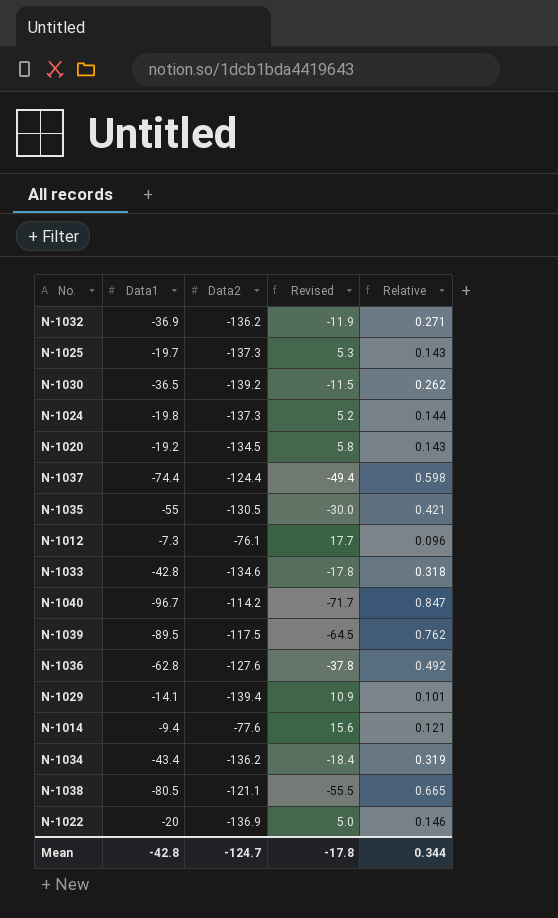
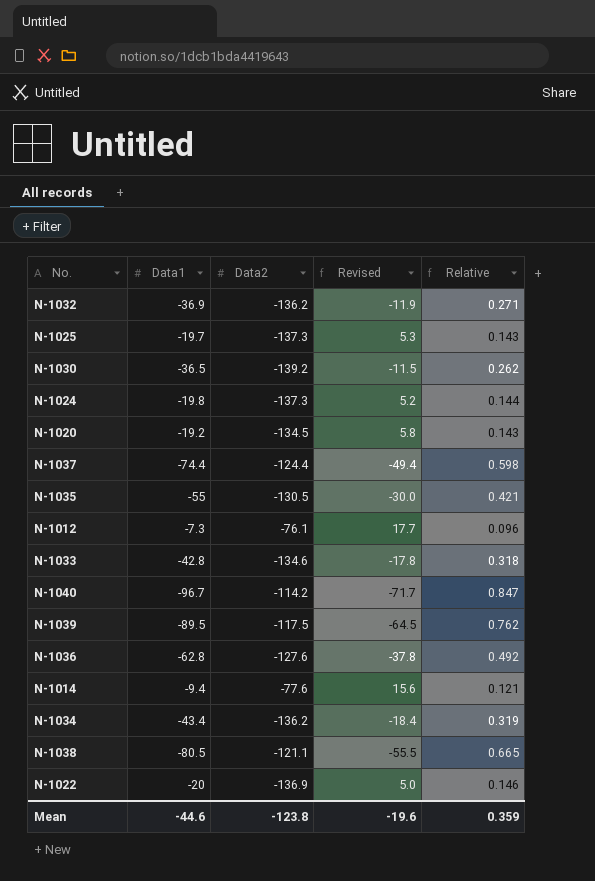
row N-1029: -14.1 | -139.4 | 10.9 | 0.101 -> none
Mean | Data1: -42.8 -> -44.6
Mean | Data2: -124.7 -> -123.8
Mean | Revised: -17.8 -> -19.6
Mean | Relative: 0.344 -> 0.359

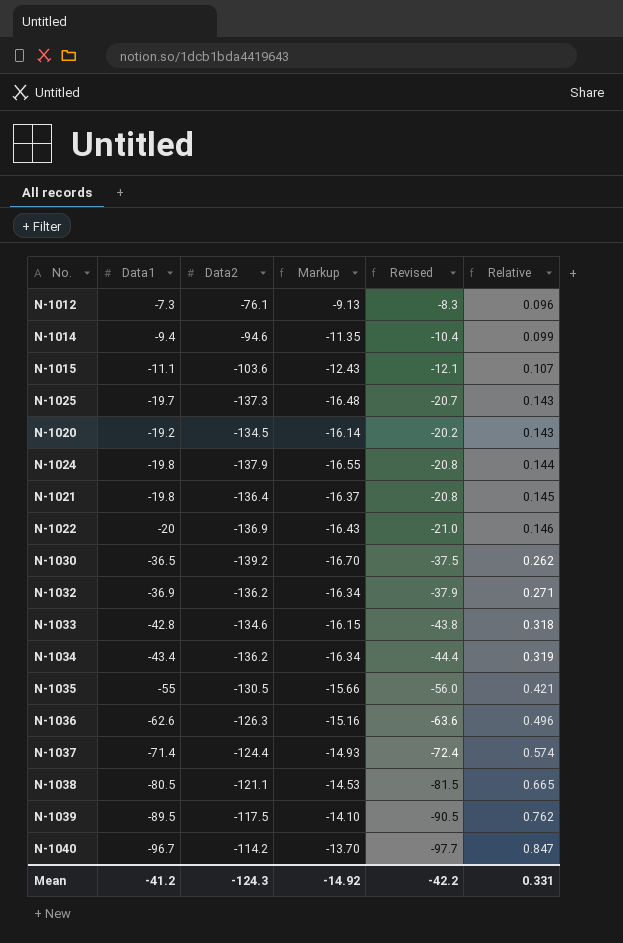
row order: none -> Relative ascending
column Markup | formula: none -> [Data2] * 0.12
column Revised | formula: [Data1] + 25 -> [Data1] - 1
N-1014 | Data2: -77.6 -> -94.6
N-1014 | Relative: 0.121 -> 0.099
row N-1015: none -> -11.1 | -103.6 | -12.43 | -12.1 | 0.107
N-1024 | Data2: -137.3 -> -137.9
row N-1021: none -> -19.8 | -136.4 | -16.37 | -20.8 | 0.145
N-1036 | Data1: -62.8 -> -62.6
N-1036 | Data2: -127.6 -> -126.3
N-1036 | Relative: 0.492 -> 0.496
N-1037 | Data1: -74.4 -> -71.4
N-1037 | Relative: 0.598 -> 0.574
Mean | Data1: -44.6 -> -41.2
Mean | Data2: -123.8 -> -124.3
Mean | Revised: -19.6 -> -42.2
Mean | Relative: 0.359 -> 0.331

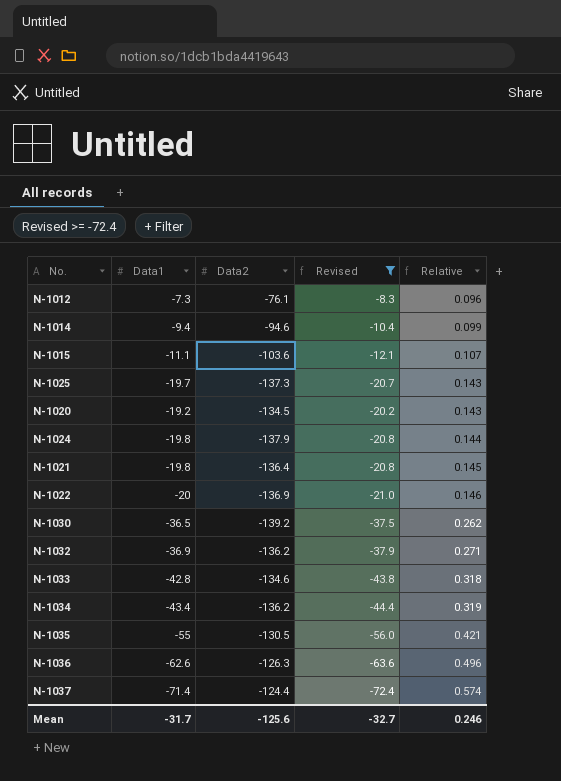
filter: none -> Revised >= -72.4
column Markup | formula: [Data2] * 0.12 -> none
Mean | Data1: -41.2 -> -31.7
Mean | Data2: -124.3 -> -125.6
Mean | Revised: -42.2 -> -32.7
Mean | Relative: 0.331 -> 0.246

